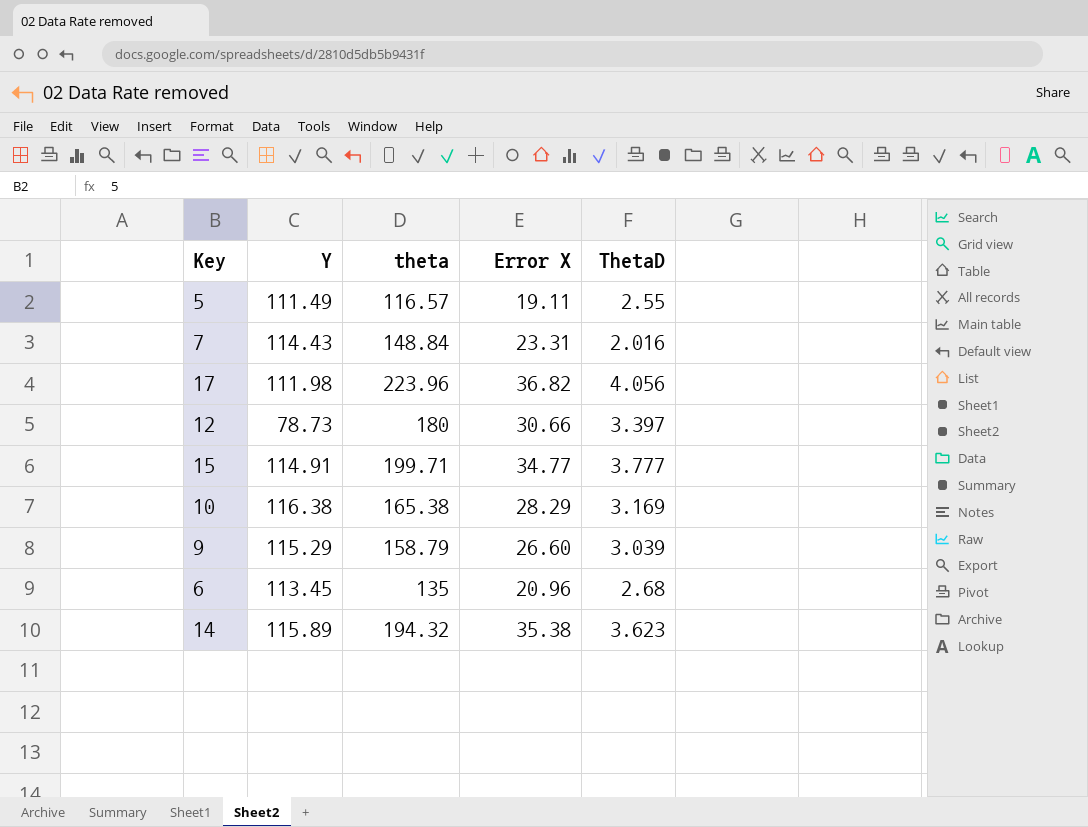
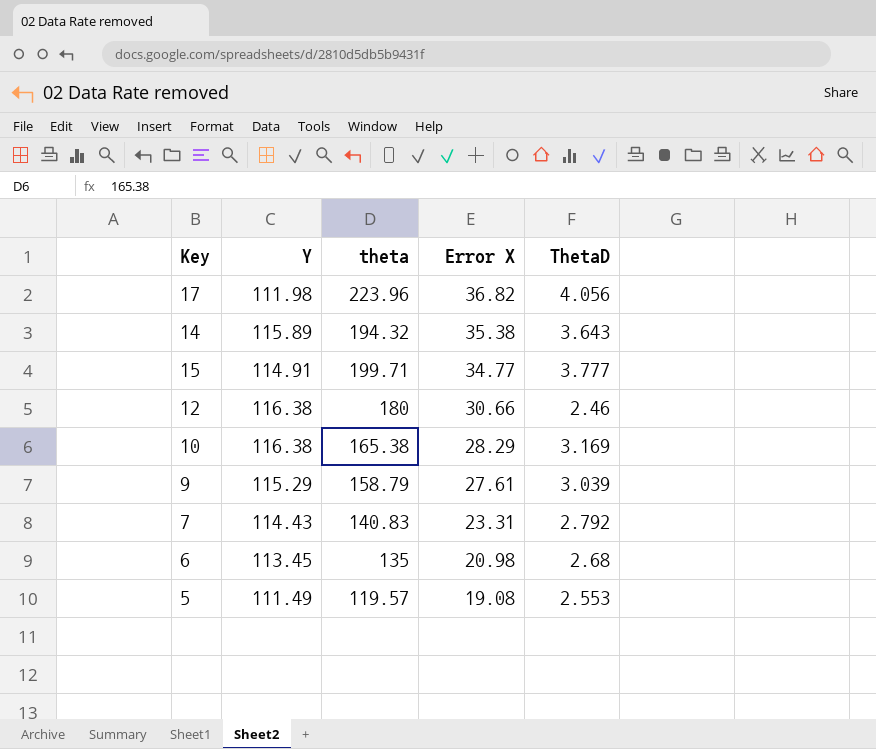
row order: none -> Error X descending
14 | ThetaD: 3.623 -> 3.643
12 | Y: 78.73 -> 116.38
12 | ThetaD: 3.397 -> 2.46
9 | Error X: 26.60 -> 27.61
7 | theta: 148.84 -> 140.83
7 | ThetaD: 2.016 -> 2.792
6 | Error X: 20.96 -> 20.98
5 | theta: 116.57 -> 119.57
5 | Error X: 19.11 -> 19.08
5 | ThetaD: 2.55 -> 2.553

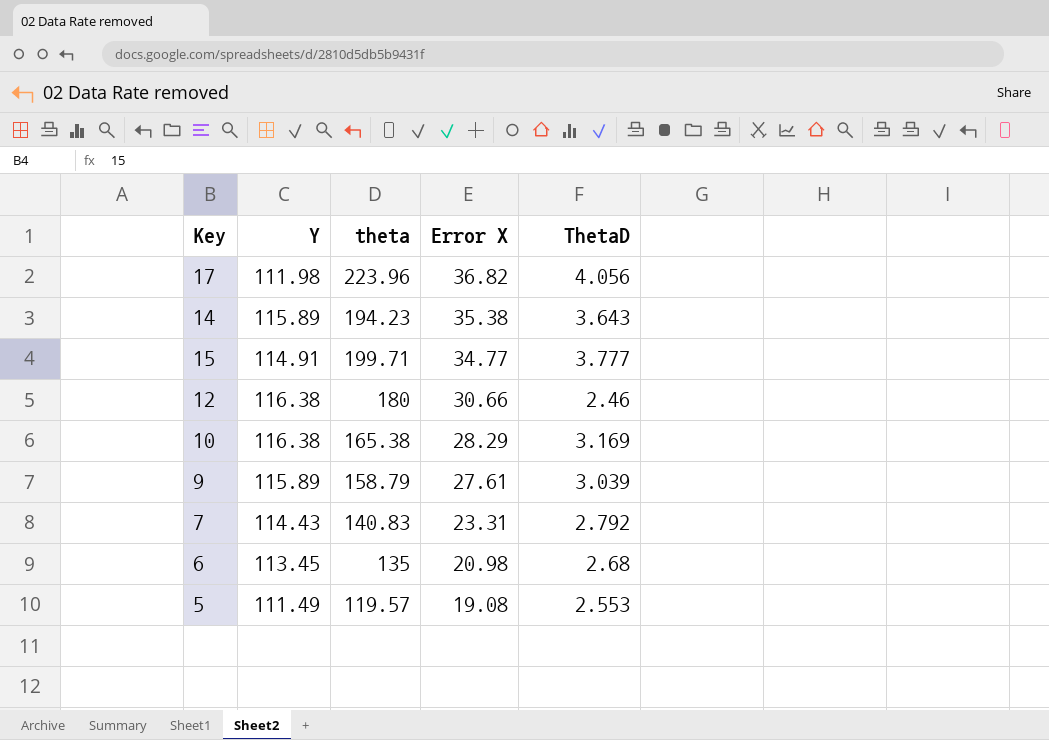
14 | theta: 194.32 -> 194.23
9 | Y: 115.29 -> 115.89

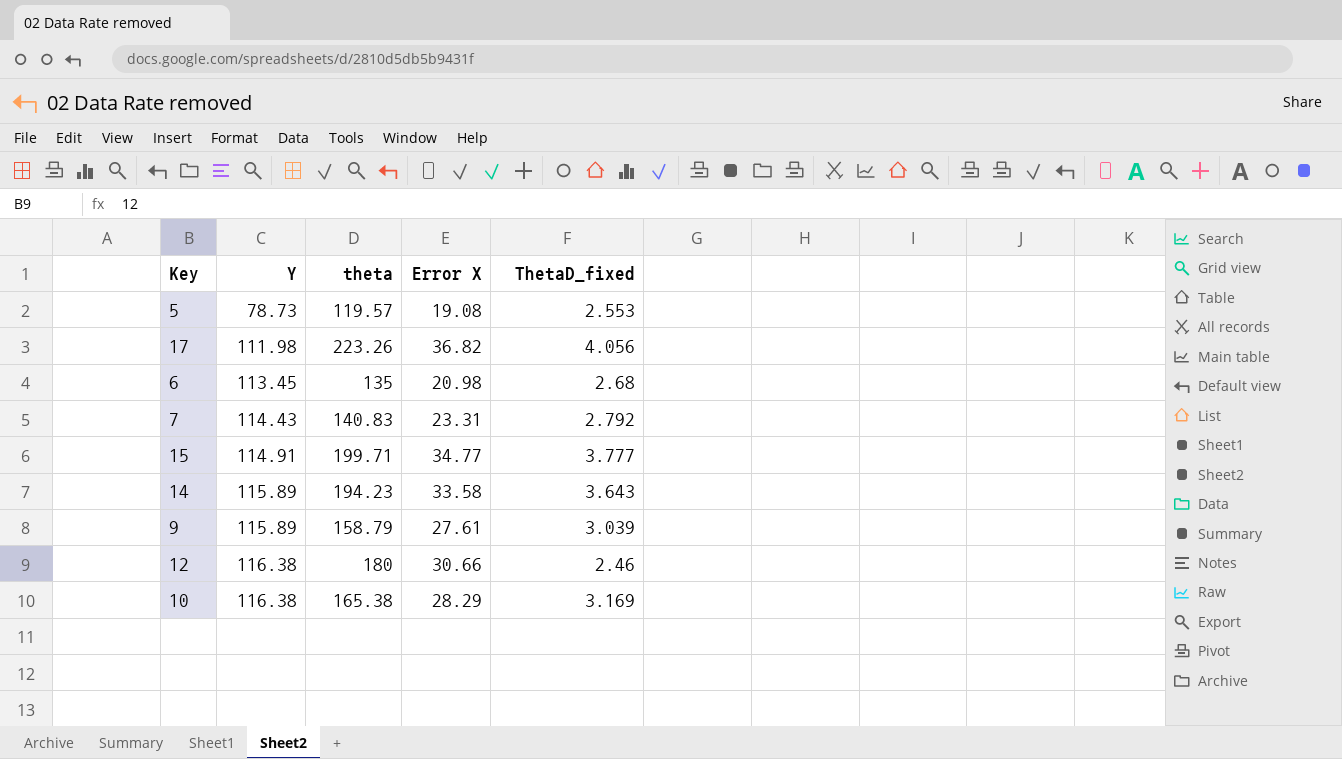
row order: Error X descending -> Y ascending
column name: ThetaD -> ThetaD_fixed
5 | Y: 111.49 -> 78.73
17 | theta: 223.96 -> 223.26
14 | Error X: 35.38 -> 33.58

